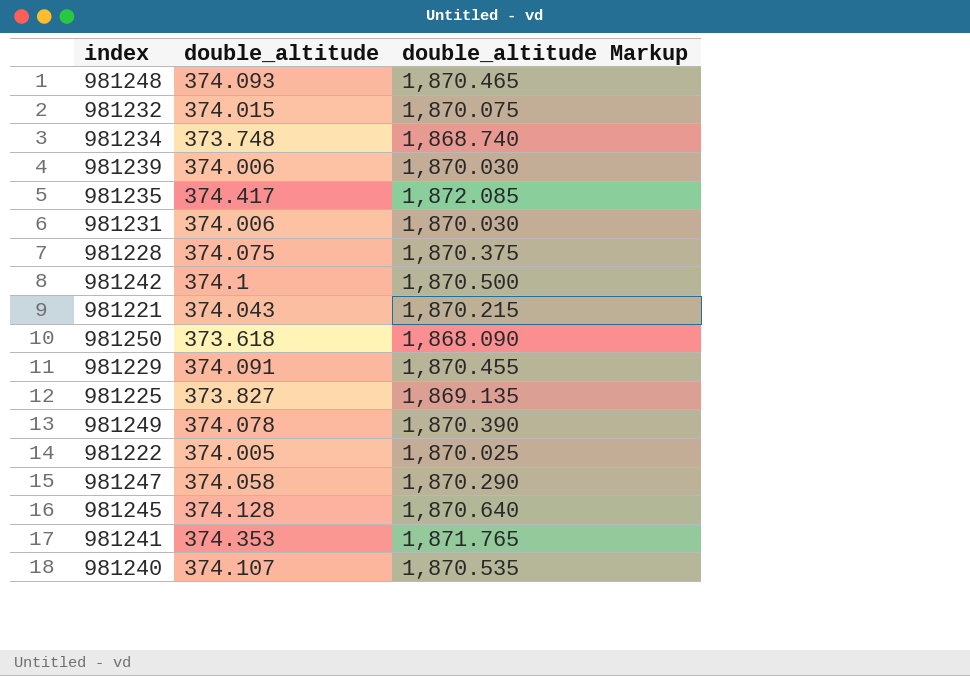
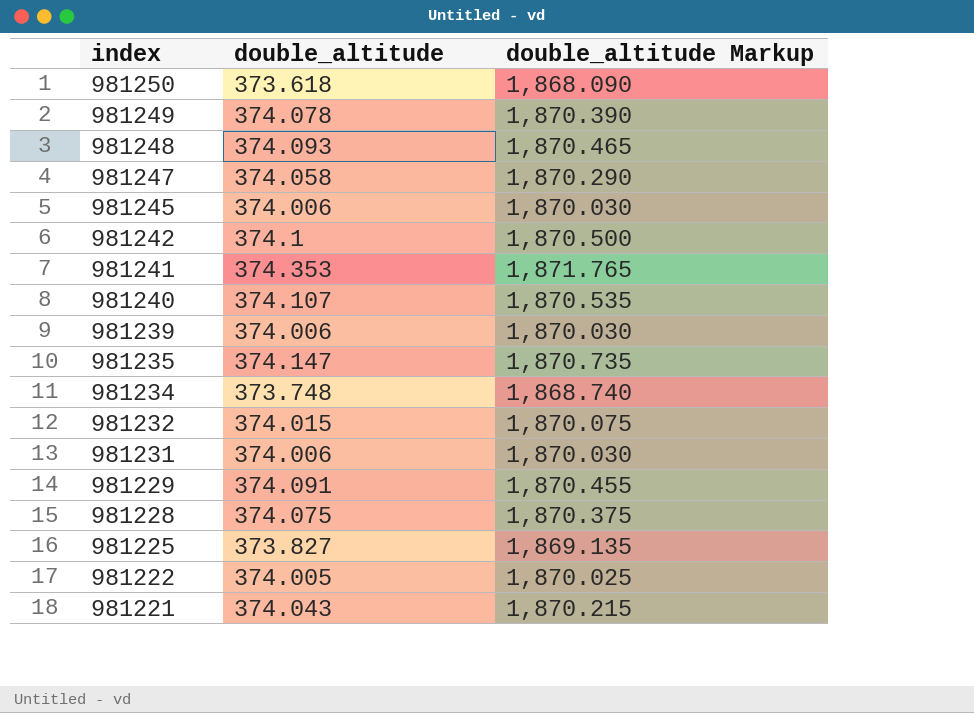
row order: none -> index descending
981245 | double_altitude: 374.128 -> 374.006
981245 | double_altitude Markup: 1,870.640 -> 1,870.030
981235 | double_altitude: 374.417 -> 374.147
981235 | double_altitude Markup: 1,872.085 -> 1,870.735

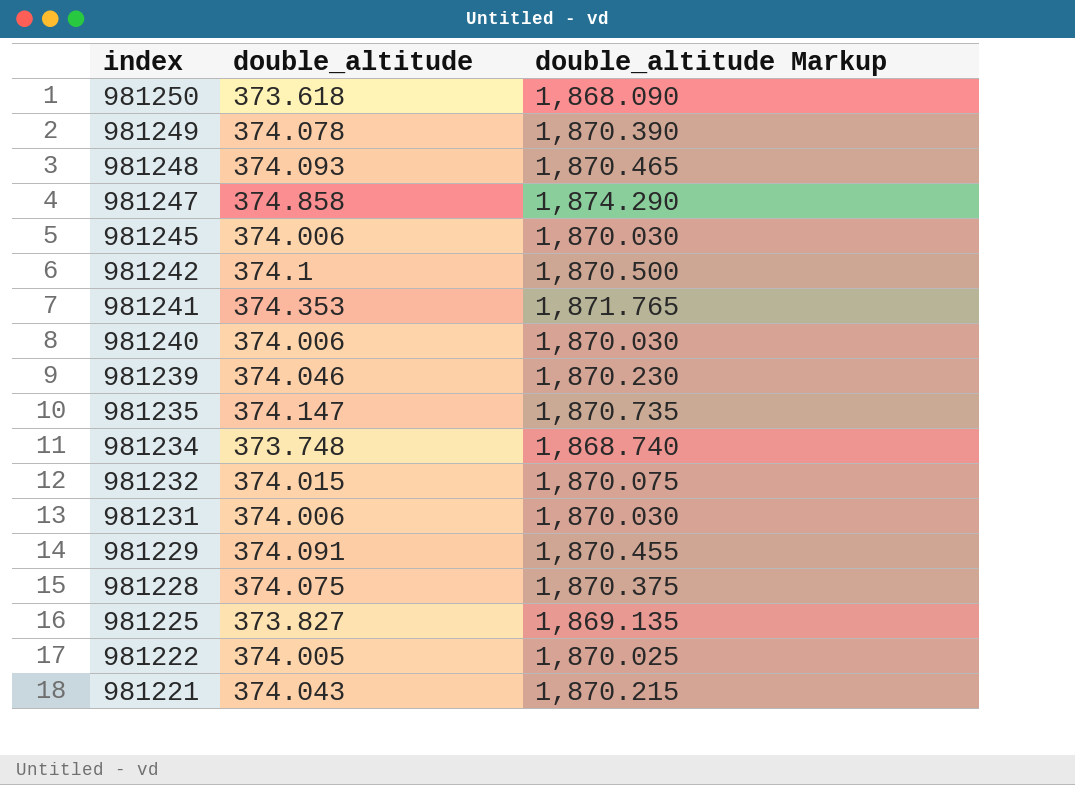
981247 | double_altitude: 374.058 -> 374.858
981247 | double_altitude Markup: 1,870.290 -> 1,874.290
981240 | double_altitude: 374.107 -> 374.006
981240 | double_altitude Markup: 1,870.535 -> 1,870.030
981239 | double_altitude: 374.006 -> 374.046
981239 | double_altitude Markup: 1,870.030 -> 1,870.230

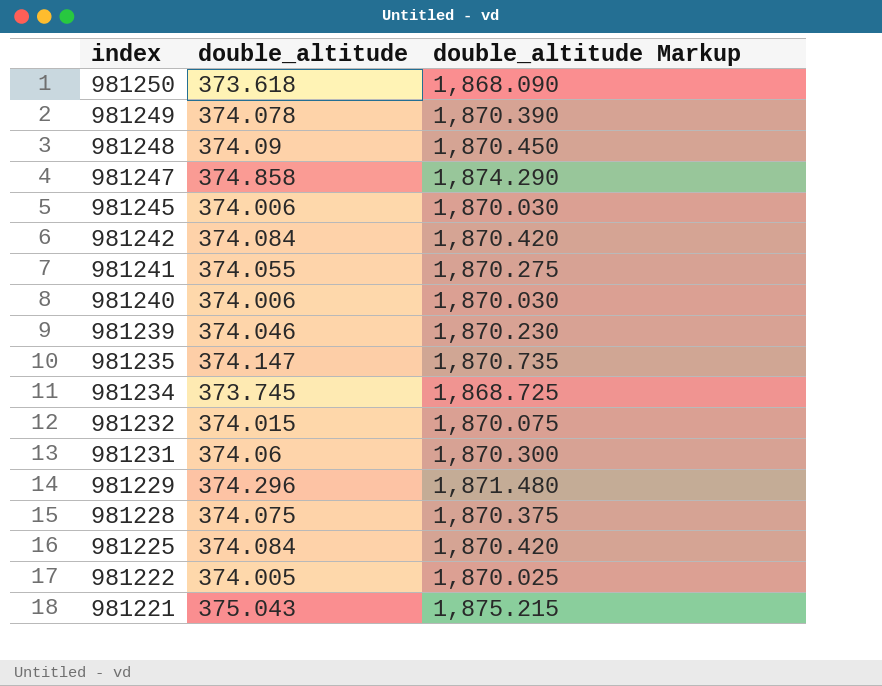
981248 | double_altitude: 374.093 -> 374.09
981248 | double_altitude Markup: 1,870.465 -> 1,870.450
981242 | double_altitude: 374.1 -> 374.084
981242 | double_altitude Markup: 1,870.500 -> 1,870.420
981241 | double_altitude: 374.353 -> 374.055
981241 | double_altitude Markup: 1,871.765 -> 1,870.275
981234 | double_altitude: 373.748 -> 373.745
981234 | double_altitude Markup: 1,868.740 -> 1,868.725
981231 | double_altitude: 374.006 -> 374.06
981231 | double_altitude Markup: 1,870.030 -> 1,870.300
981229 | double_altitude: 374.091 -> 374.296
981229 | double_altitude Markup: 1,870.455 -> 1,871.480
981225 | double_altitude: 373.827 -> 374.084
981225 | double_altitude Markup: 1,869.135 -> 1,870.420
981221 | double_altitude: 374.043 -> 375.043
981221 | double_altitude Markup: 1,870.215 -> 1,875.215

